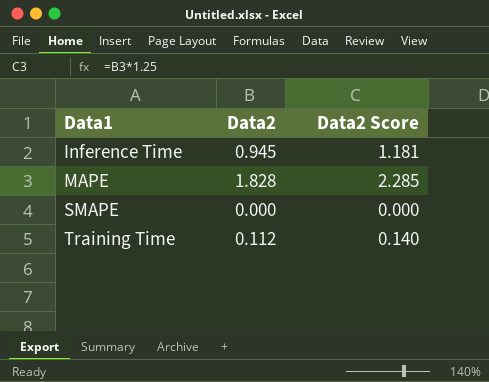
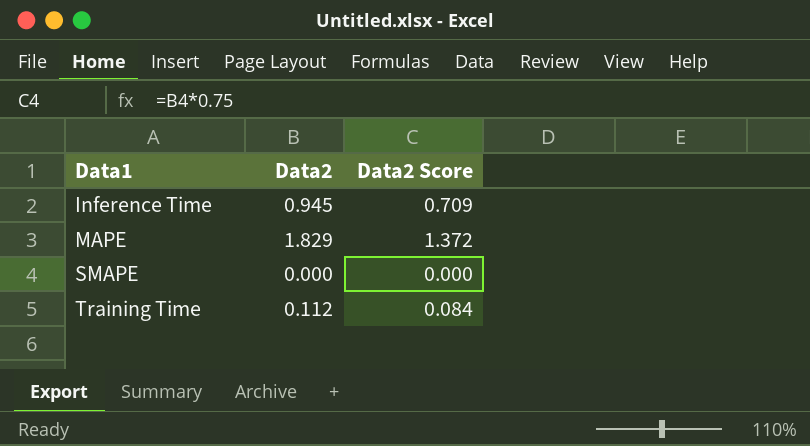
column Data2 Score | formula: [Data2] * 1.25 -> [Data2] * 0.75
MAPE | Data2: 1.828 -> 1.829

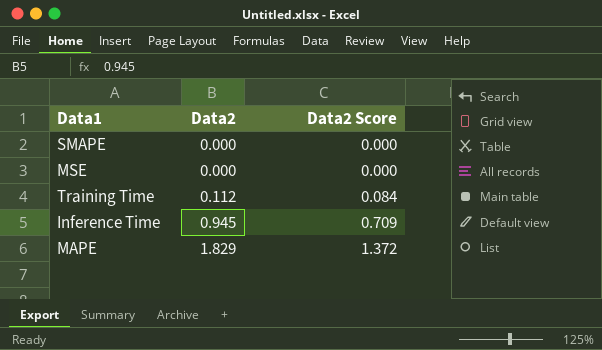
row order: Data1 ascending -> Data2 ascending
row MSE: none -> 0.000 | 0.000

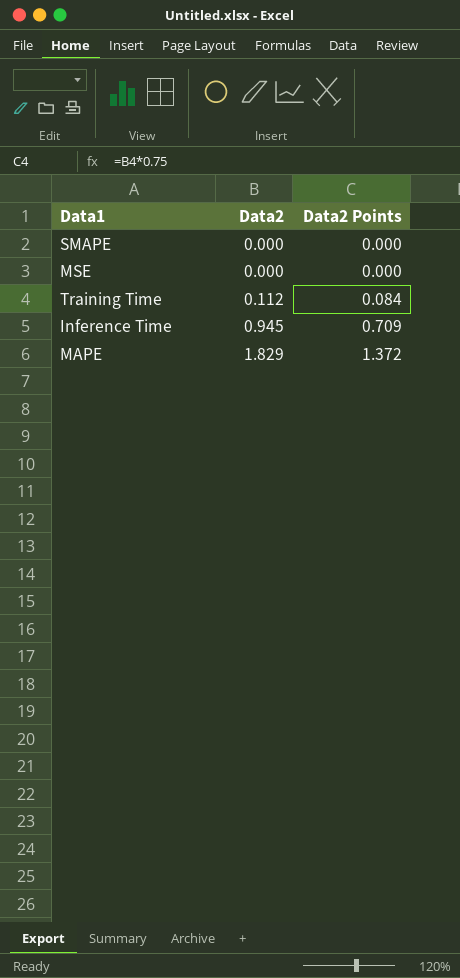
column name: Data2 Score -> Data2 Points

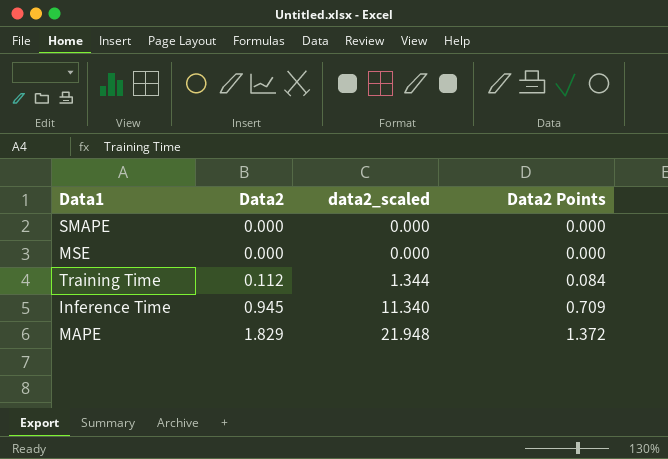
column data2_scaled | formula: none -> [Data2] * 12

